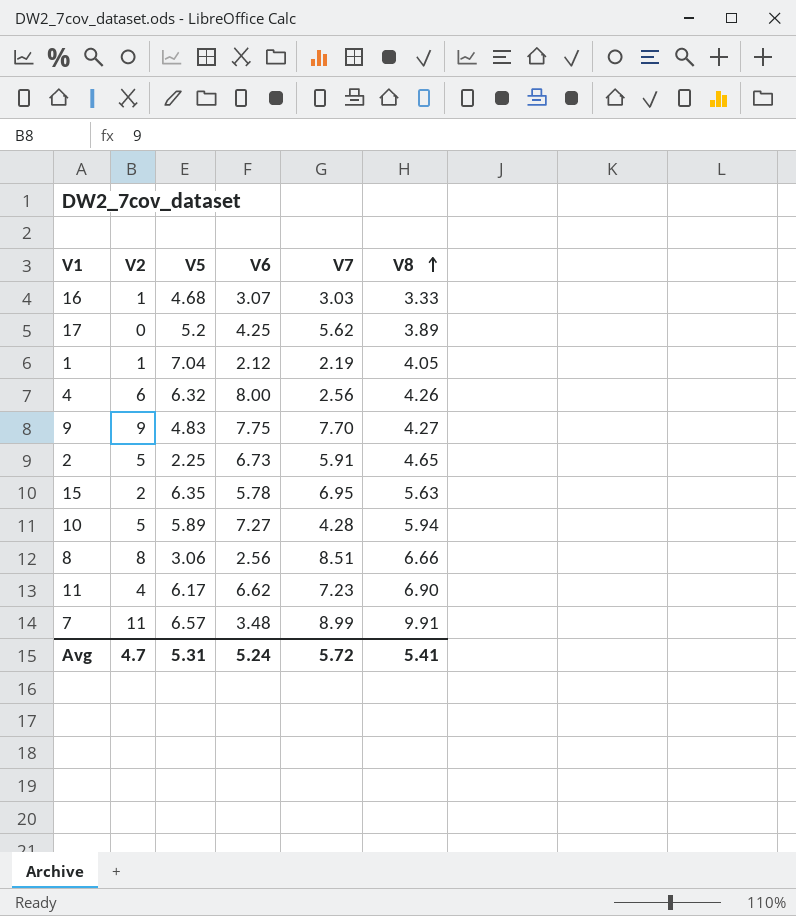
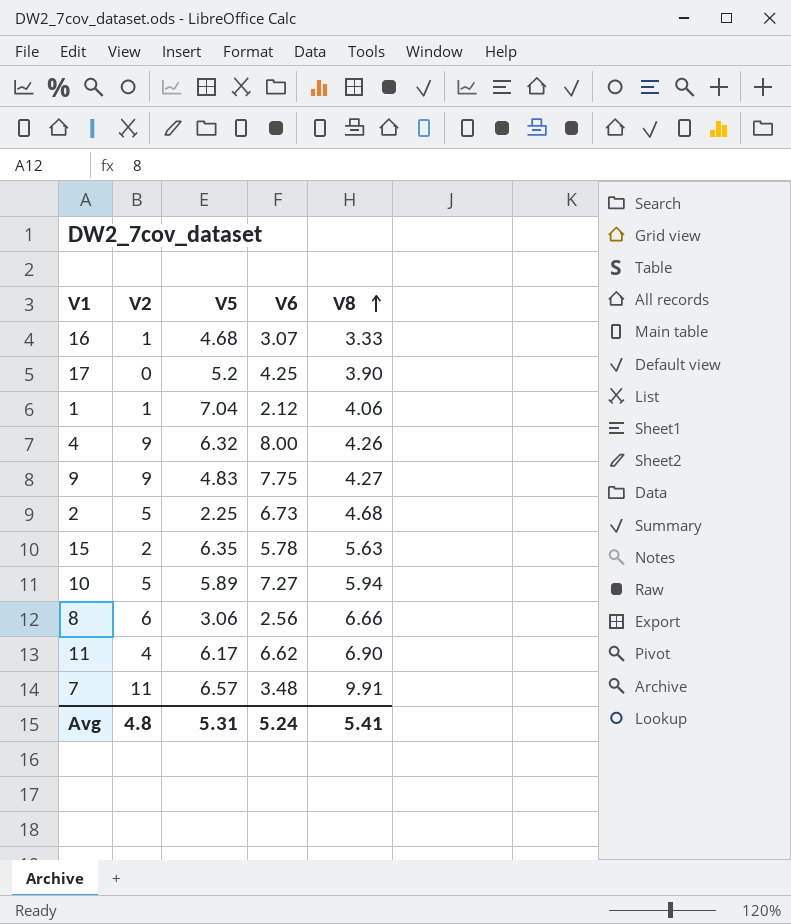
column V7 | position: 5 -> none
17 | V8: 3.89 -> 3.90
1 | V8: 4.05 -> 4.06
4 | V2: 6 -> 9
2 | V8: 4.65 -> 4.68
8 | V2: 8 -> 6
Avg | V2: 4.7 -> 4.8

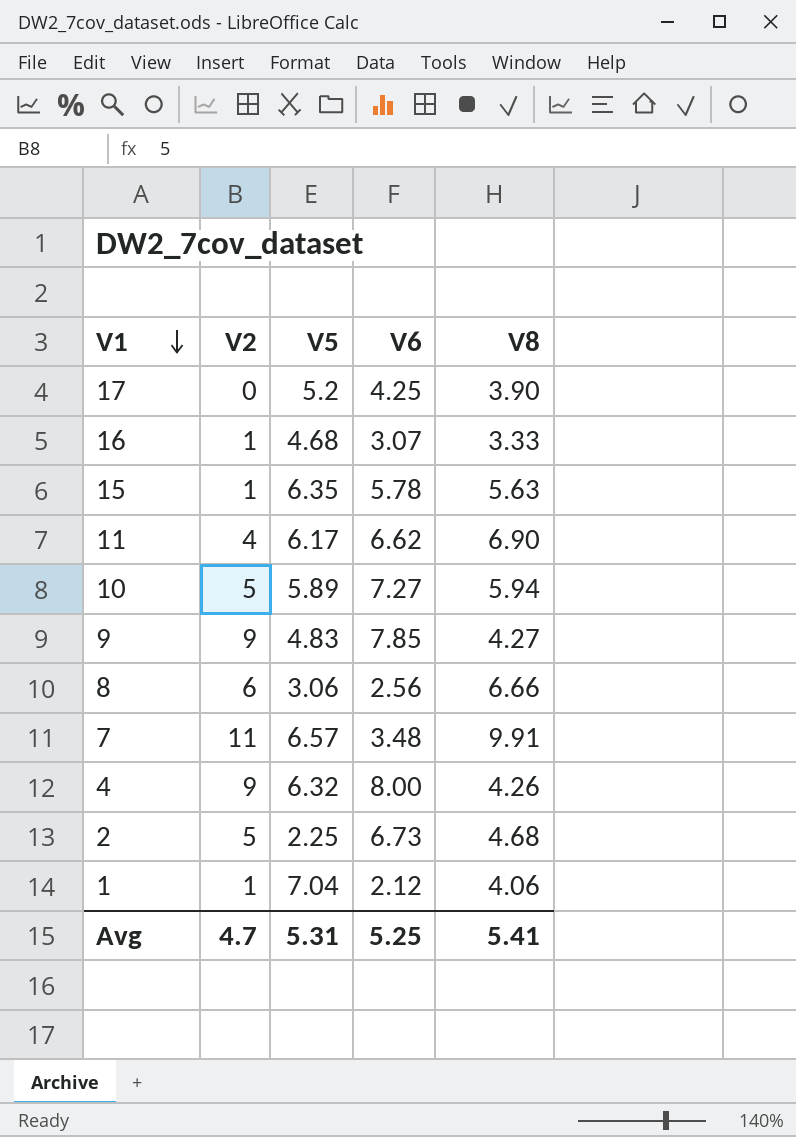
row order: V8 ascending -> V1 descending
15 | V2: 2 -> 1
9 | V6: 7.75 -> 7.85
Avg | V2: 4.8 -> 4.7
Avg | V6: 5.24 -> 5.25

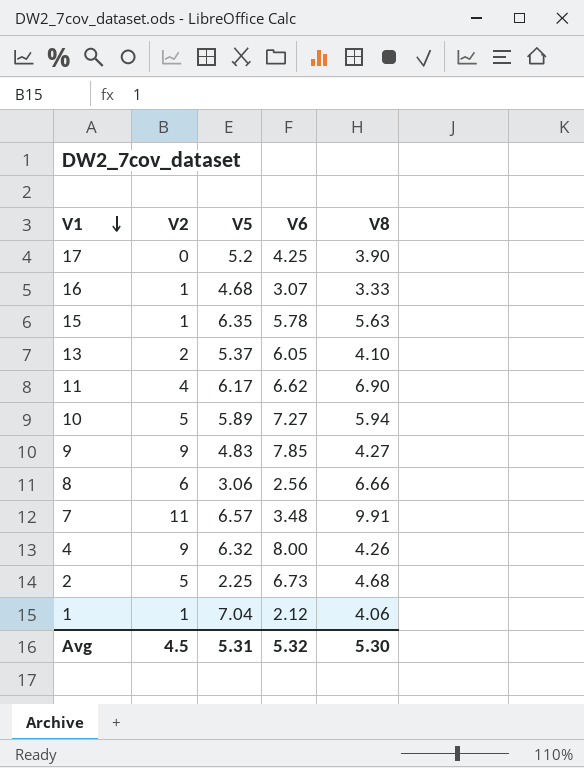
row 13: none -> 2 | 5.37 | 6.05 | 4.10
Avg | V2: 4.7 -> 4.5
Avg | V6: 5.25 -> 5.32
Avg | V8: 5.41 -> 5.30

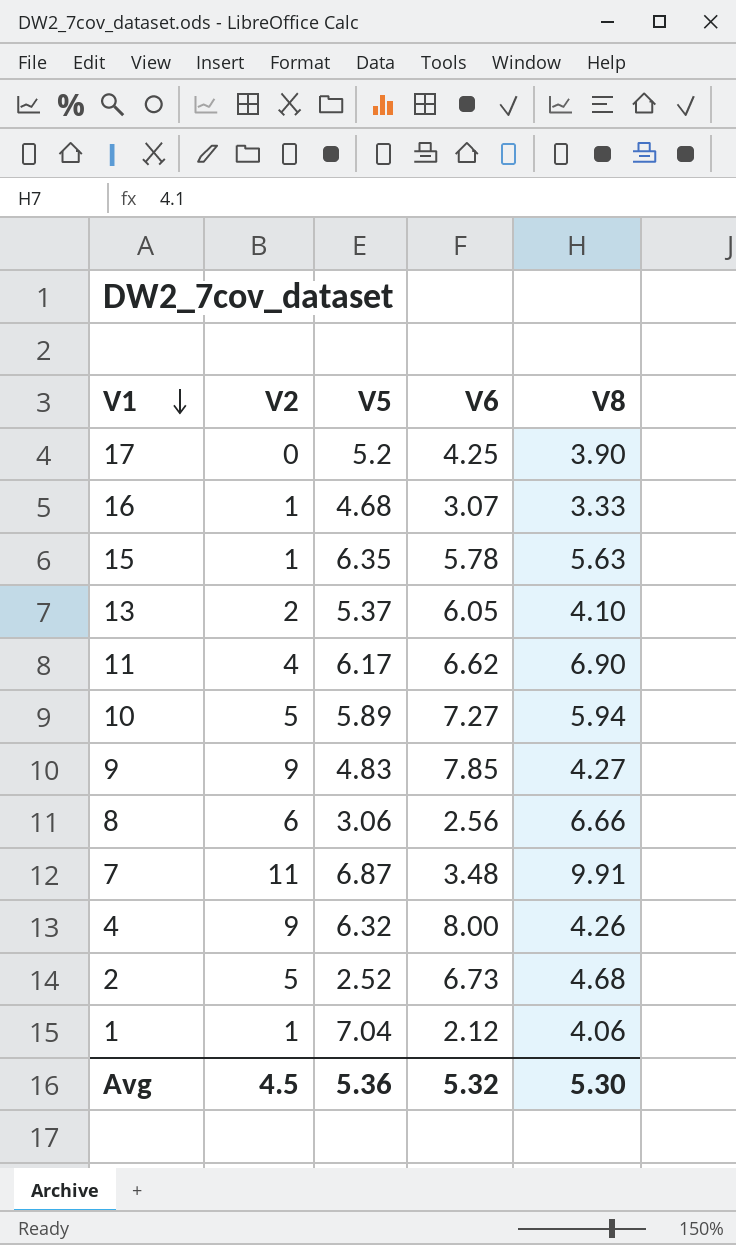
7 | V5: 6.57 -> 6.87
2 | V5: 2.25 -> 2.52
Avg | V5: 5.31 -> 5.36

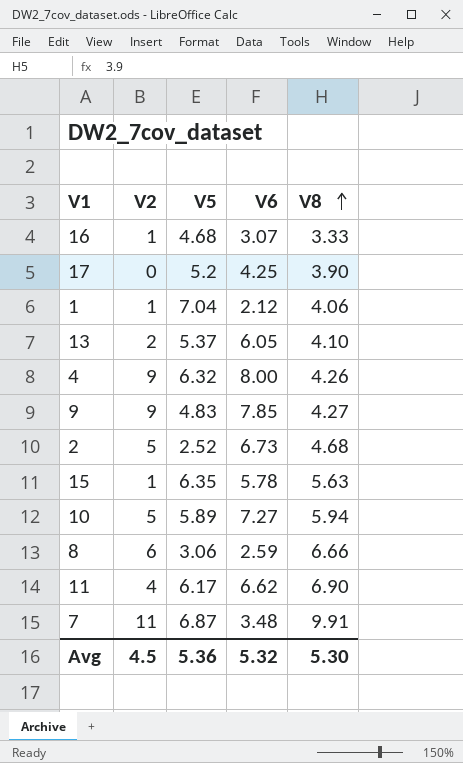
row order: V1 descending -> V8 ascending
8 | V6: 2.56 -> 2.59

